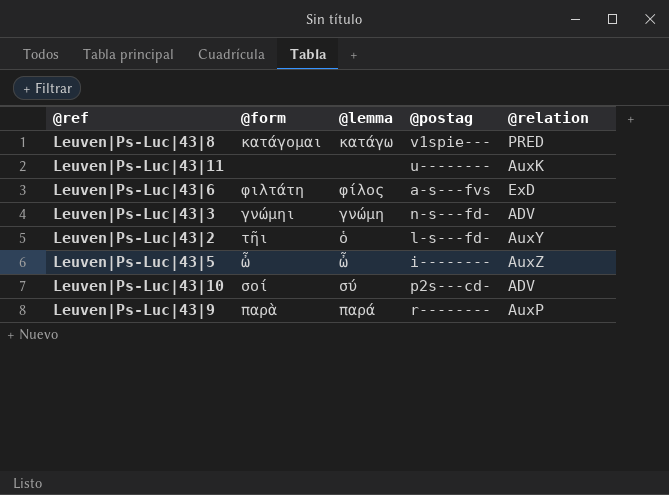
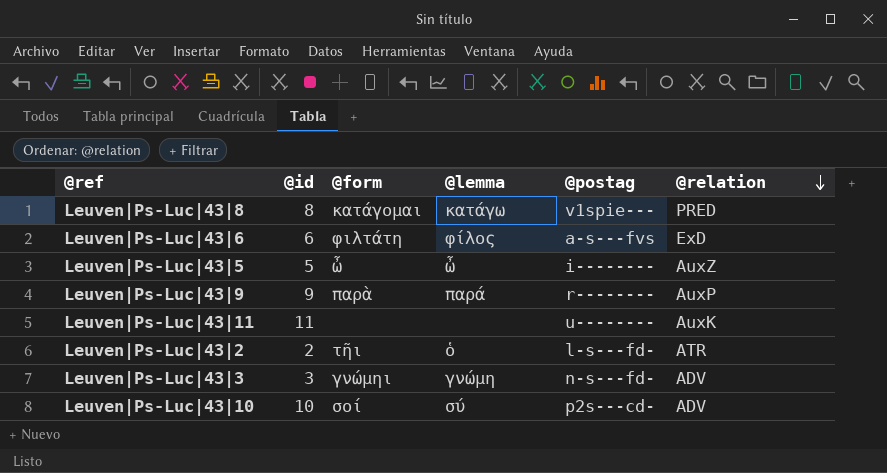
row order: none -> @relation descending
column @id | position: none -> 2
Leuven|Ps-Luc|43|2 | @relation: AuxY -> ATR

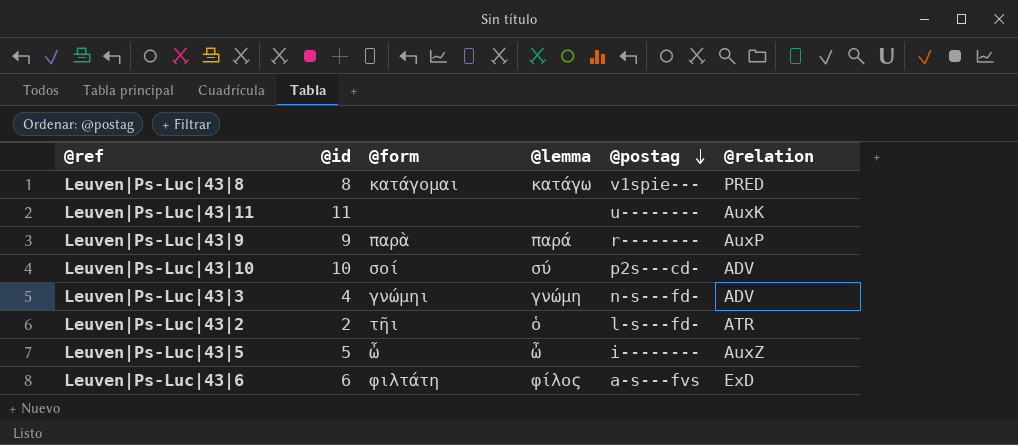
row order: @relation descending -> @postag descending
Leuven|Ps-Luc|43|3 | @id: 3 -> 4

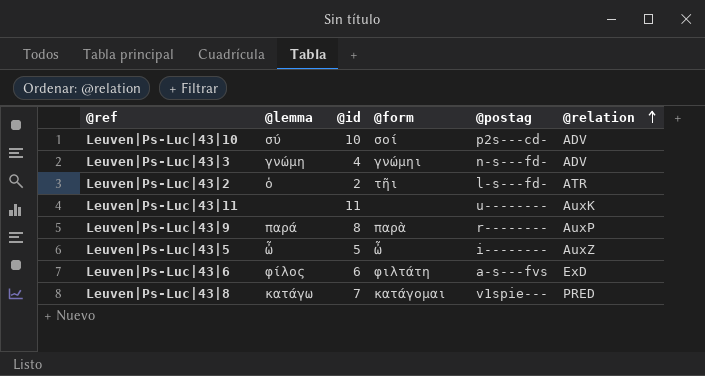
row order: @postag descending -> @relation ascending
column @lemma | position: 4 -> 2
Leuven|Ps-Luc|43|9 | @id: 9 -> 8
Leuven|Ps-Luc|43|8 | @id: 8 -> 7

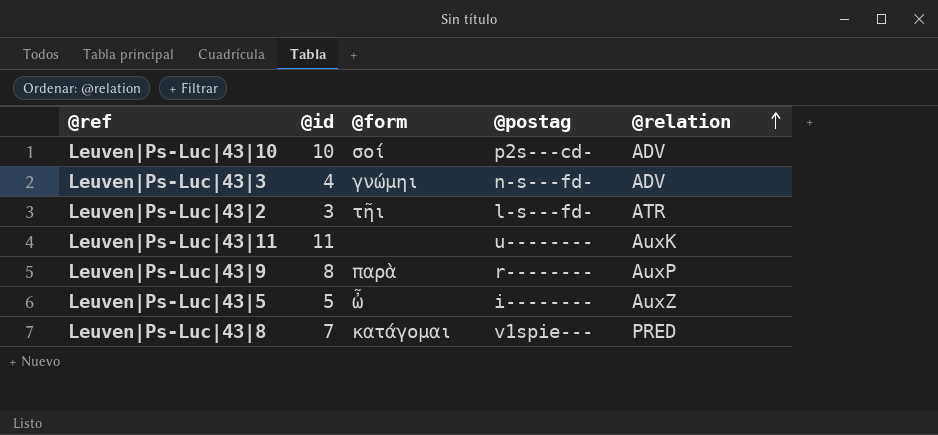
column @lemma | position: 2 -> none
row Leuven|Ps-Luc|43|6: φίλος | 6 | φιλτάτη | a-s---fvs | ExD -> none
Leuven|Ps-Luc|43|2 | @id: 2 -> 3

